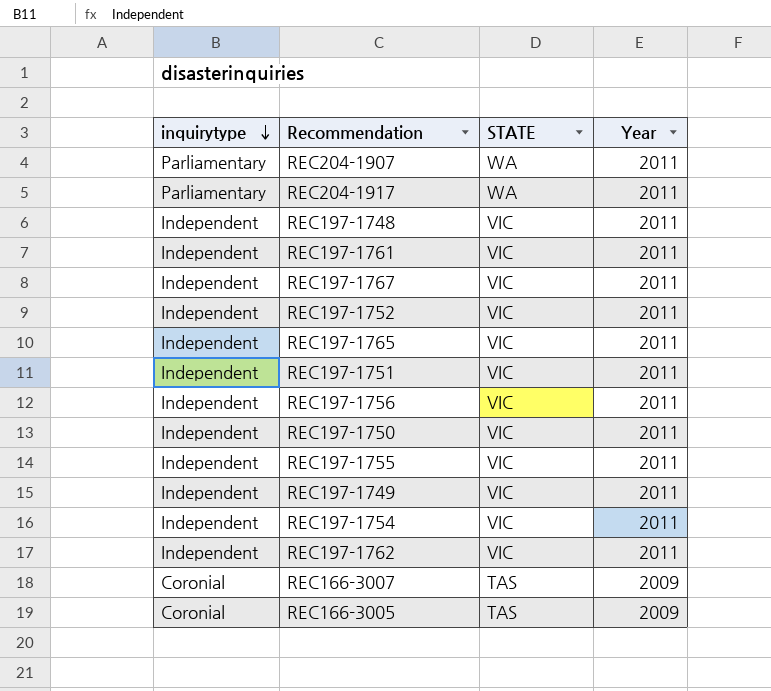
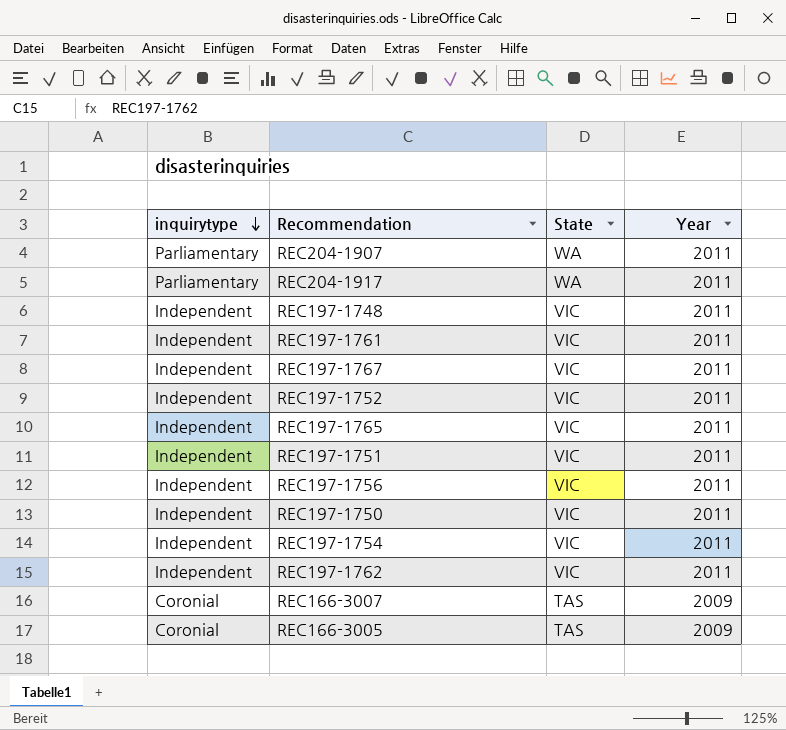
column name: STATE -> State
row REC197-1755: Independent | VIC | 2011 -> none
row REC197-1749: Independent | VIC | 2011 -> none

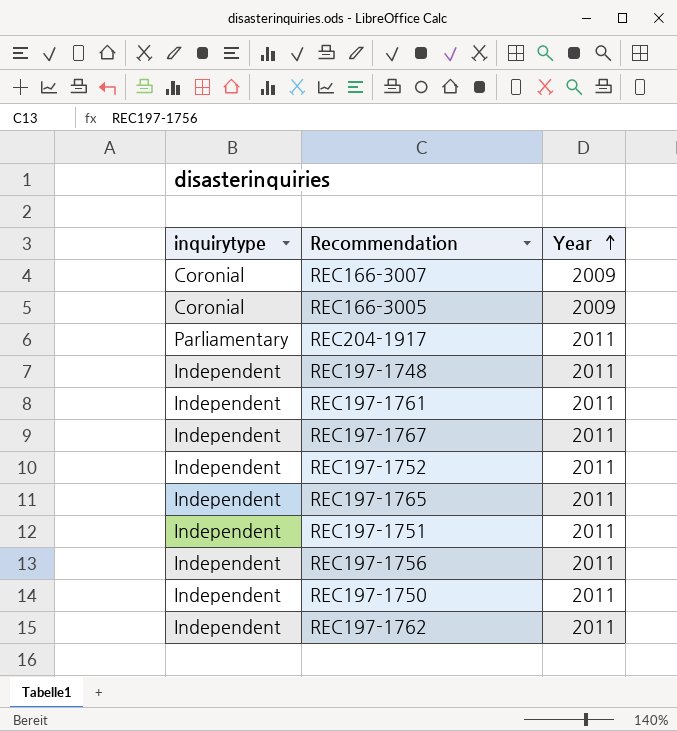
row order: inquirytype descending -> Year ascending
column State | position: 3 -> none
row REC204-1907: Parliamentary | WA | 2011 -> none
row REC197-1754: Independent | VIC | 2011 -> none

